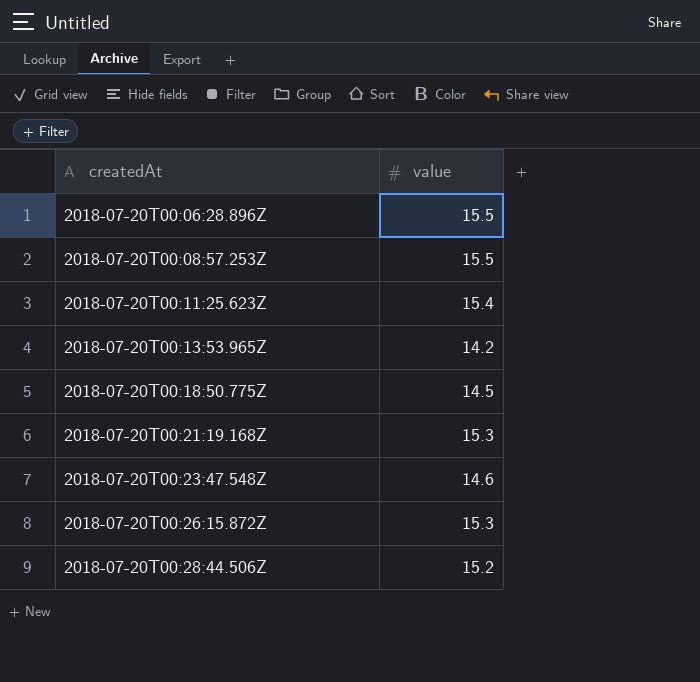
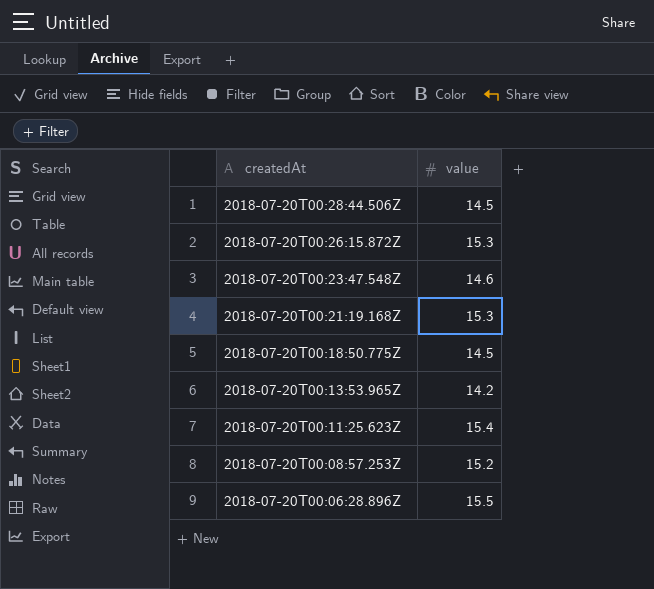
row order: createdAt ascending -> createdAt descending
2018-07-20T00:28:44.506Z | value: 15.2 -> 14.5
2018-07-20T00:08:57.253Z | value: 15.5 -> 15.2

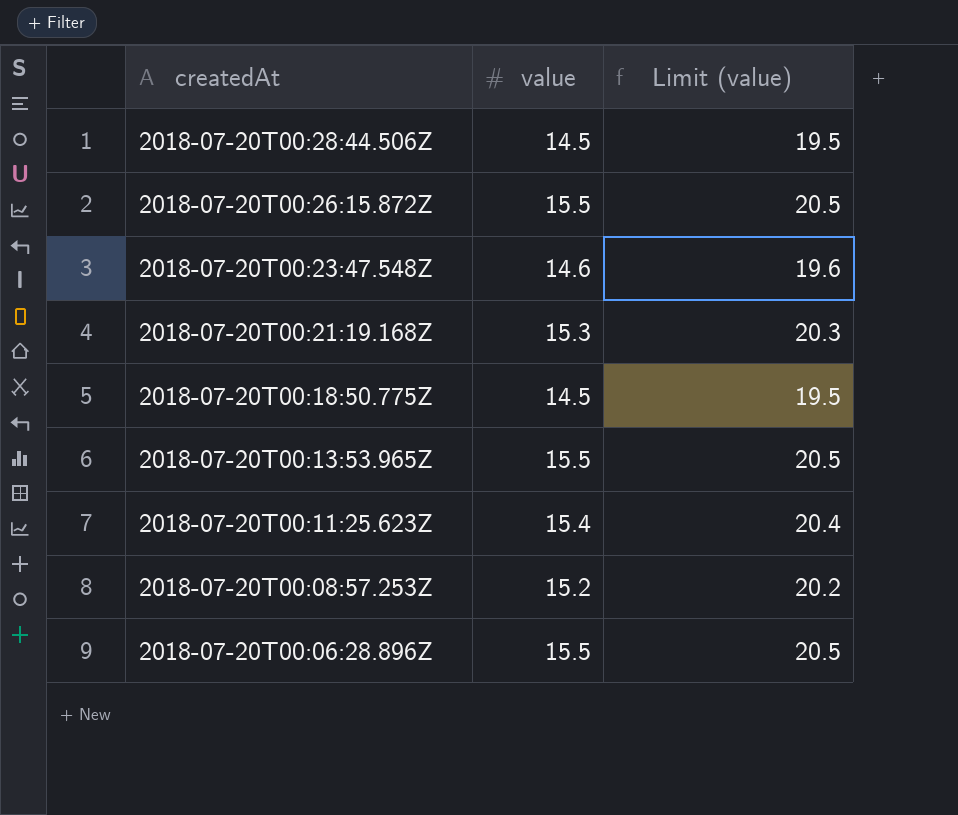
column Limit (value) | formula: none -> [value] + 5
2018-07-20T00:26:15.872Z | value: 15.3 -> 15.5
2018-07-20T00:13:53.965Z | value: 14.2 -> 15.5

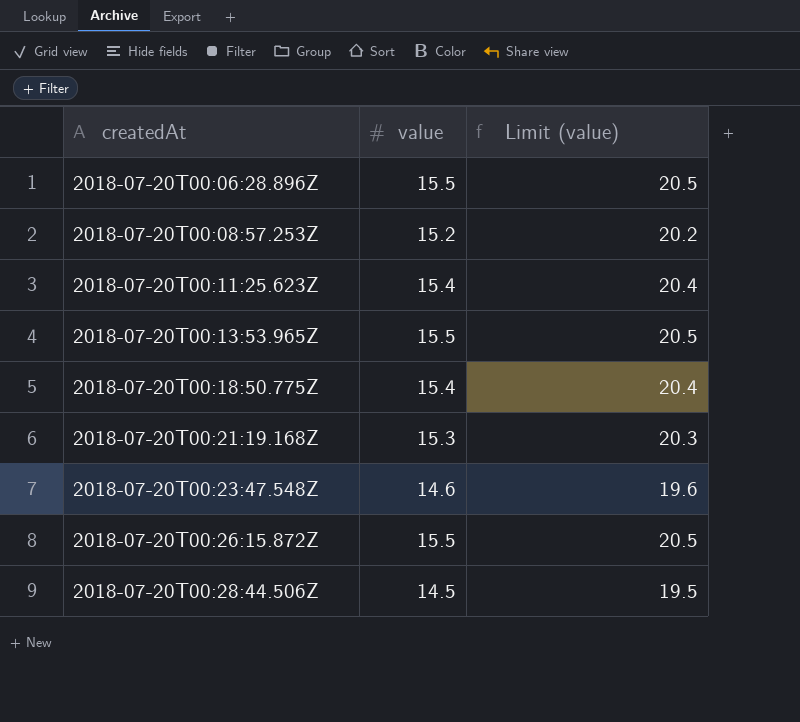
row order: createdAt descending -> createdAt ascending
2018-07-20T00:18:50.775Z | value: 14.5 -> 15.4
2018-07-20T00:18:50.775Z | Limit (value): 19.5 -> 20.4

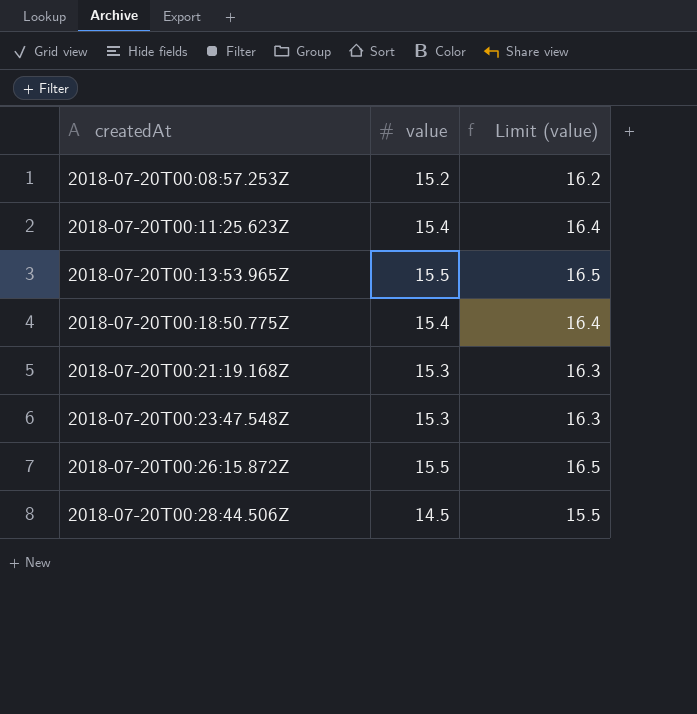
column Limit (value) | formula: [value] + 5 -> [value] + 1
row 2018-07-20T00:06:28.896Z: 15.5 | 20.5 -> none
2018-07-20T00:23:47.548Z | value: 14.6 -> 15.3

